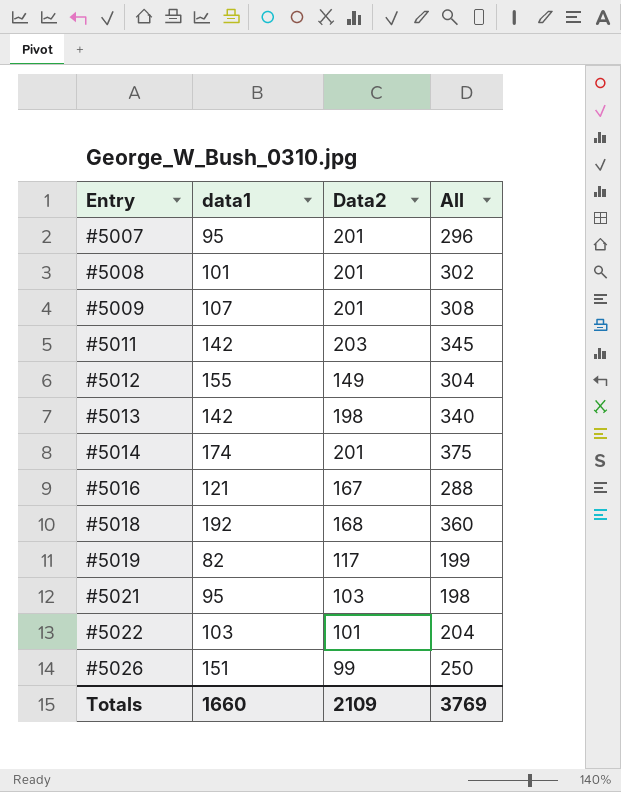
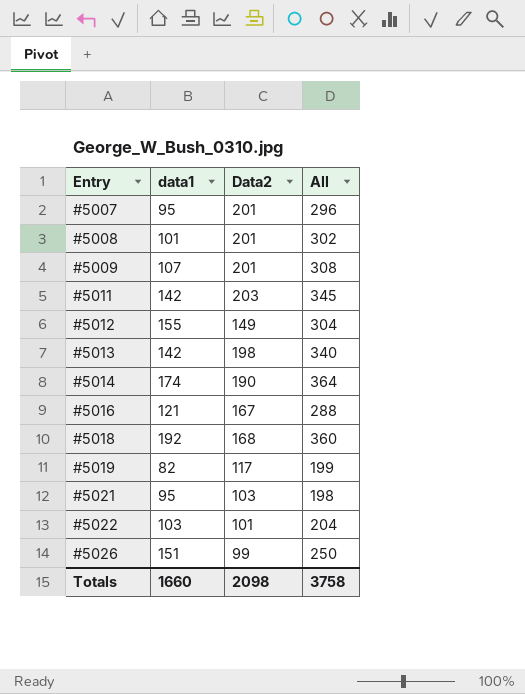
#5014 | Data2: 201 -> 190
#5014 | All: 375 -> 364
Totals | Data2: 2109 -> 2098
Totals | All: 3769 -> 3758

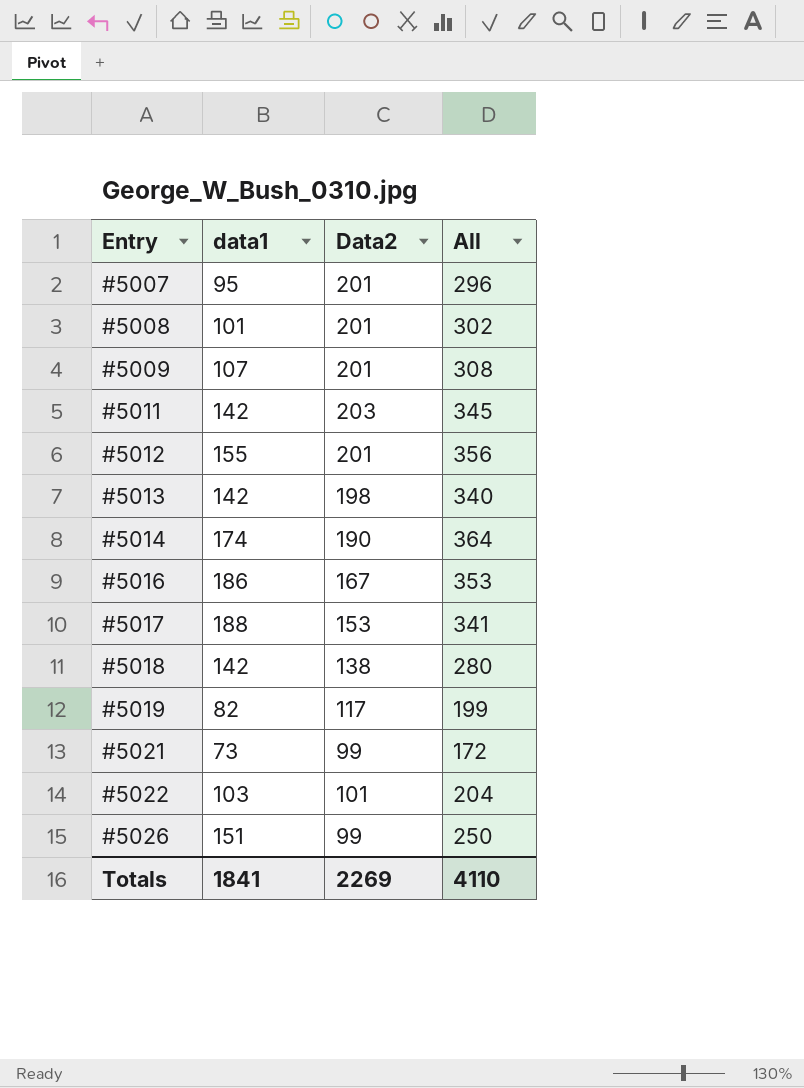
#5012 | Data2: 149 -> 201
#5012 | All: 304 -> 356
#5016 | data1: 121 -> 186
#5016 | All: 288 -> 353
row #5017: none -> 188 | 153 | 341
#5018 | data1: 192 -> 142
#5018 | Data2: 168 -> 138
#5018 | All: 360 -> 280
#5021 | data1: 95 -> 73
#5021 | Data2: 103 -> 99
#5021 | All: 198 -> 172
Totals | data1: 1660 -> 1841
Totals | Data2: 2098 -> 2269
Totals | All: 3758 -> 4110

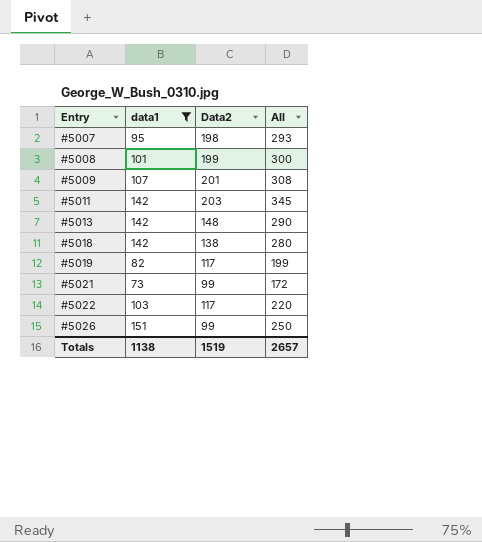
filter: none -> data1 <= 151
#5007 | Data2: 201 -> 198
#5007 | All: 296 -> 293
#5008 | Data2: 201 -> 199
#5008 | All: 302 -> 300
#5013 | Data2: 198 -> 148
#5013 | All: 340 -> 290
#5022 | Data2: 101 -> 117
#5022 | All: 204 -> 220
Totals | data1: 1841 -> 1138
Totals | Data2: 2269 -> 1519
Totals | All: 4110 -> 2657

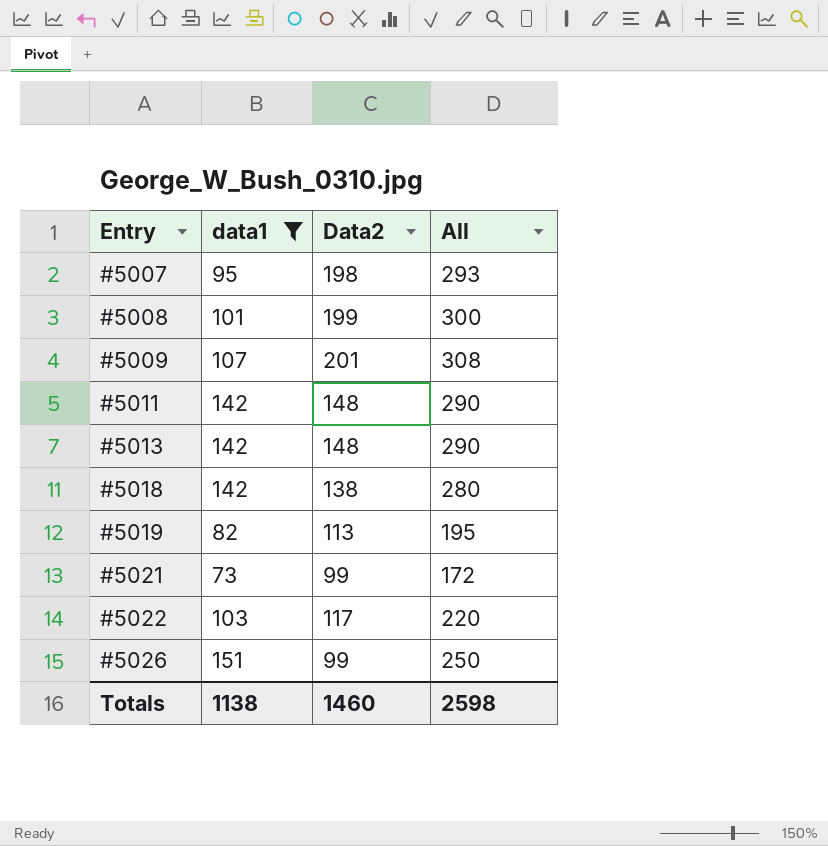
#5011 | Data2: 203 -> 148
#5011 | All: 345 -> 290
#5019 | Data2: 117 -> 113
#5019 | All: 199 -> 195
Totals | Data2: 1519 -> 1460
Totals | All: 2657 -> 2598

